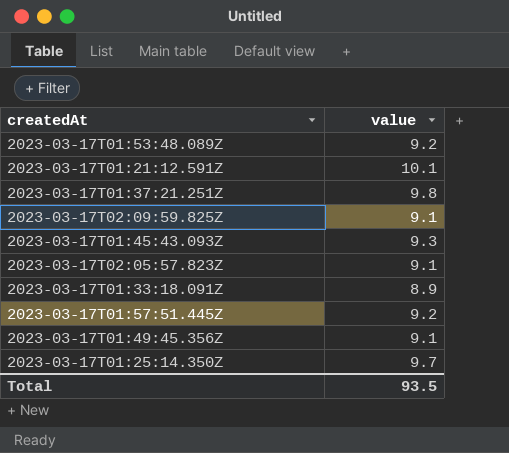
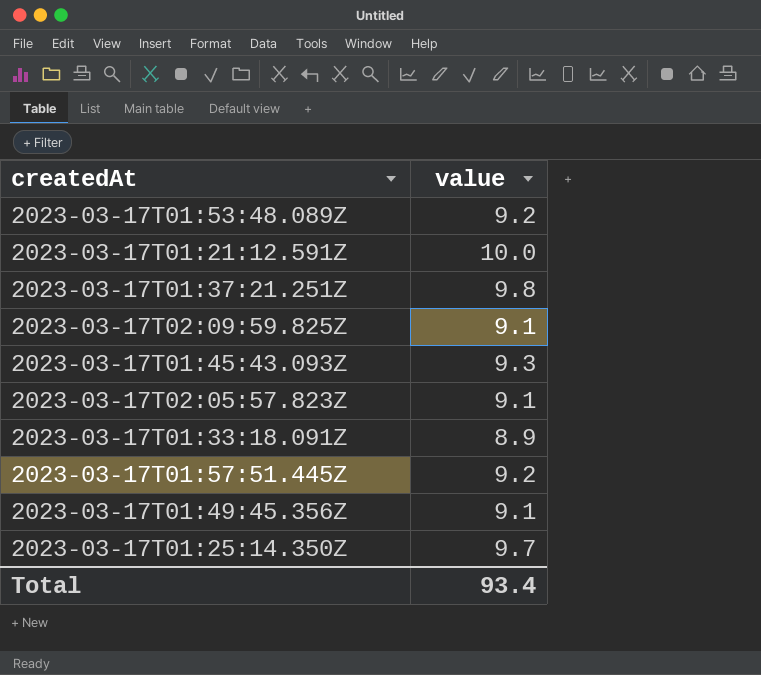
2023-03-17T01:21:12.591Z | value: 10.1 -> 10.0
Total | value: 93.5 -> 93.4

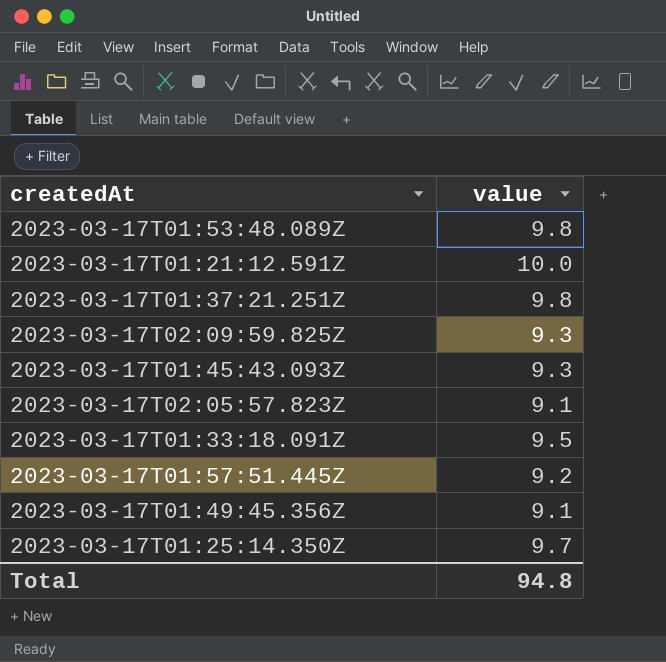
2023-03-17T01:53:48.089Z | value: 9.2 -> 9.8
2023-03-17T02:09:59.825Z | value: 9.1 -> 9.3
2023-03-17T01:33:18.091Z | value: 8.9 -> 9.5
Total | value: 93.4 -> 94.8

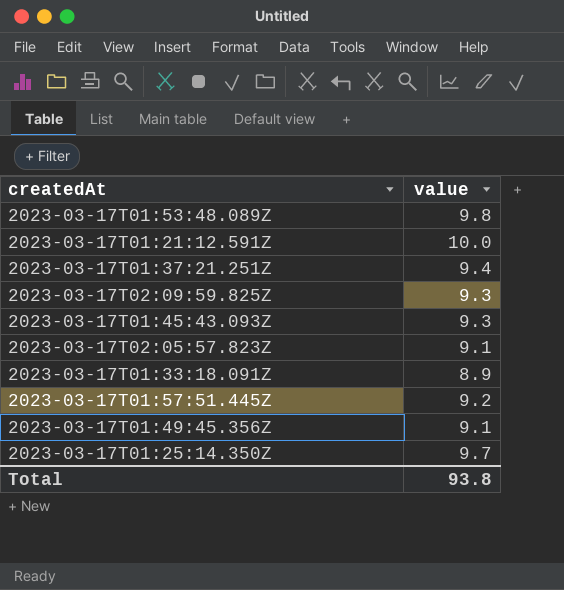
2023-03-17T01:37:21.251Z | value: 9.8 -> 9.4
2023-03-17T01:33:18.091Z | value: 9.5 -> 8.9
Total | value: 94.8 -> 93.8

